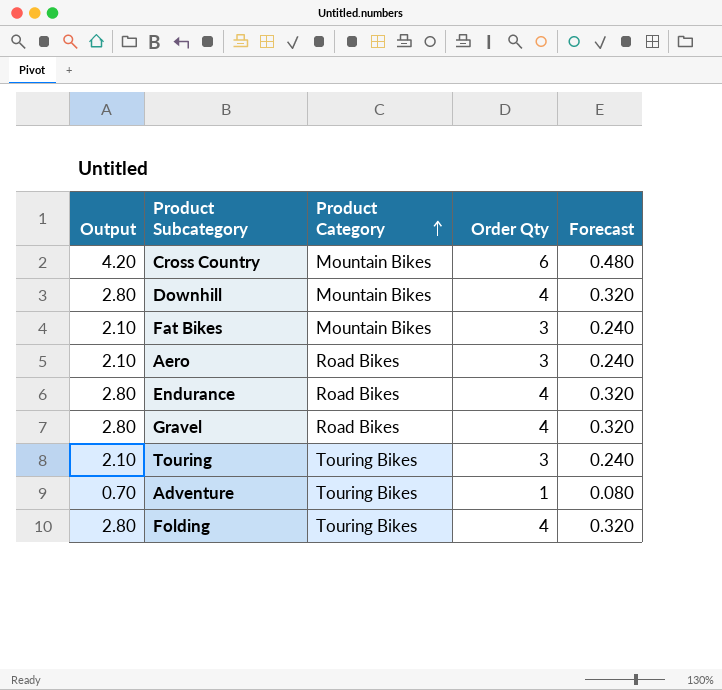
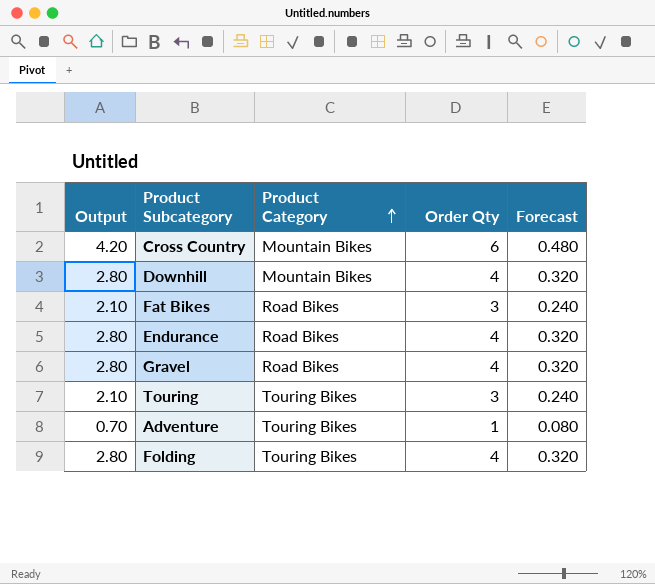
row Aero: 2.10 | Road Bikes | 3 | 0.240 -> none
Fat Bikes | Product Category: Mountain Bikes -> Road Bikes

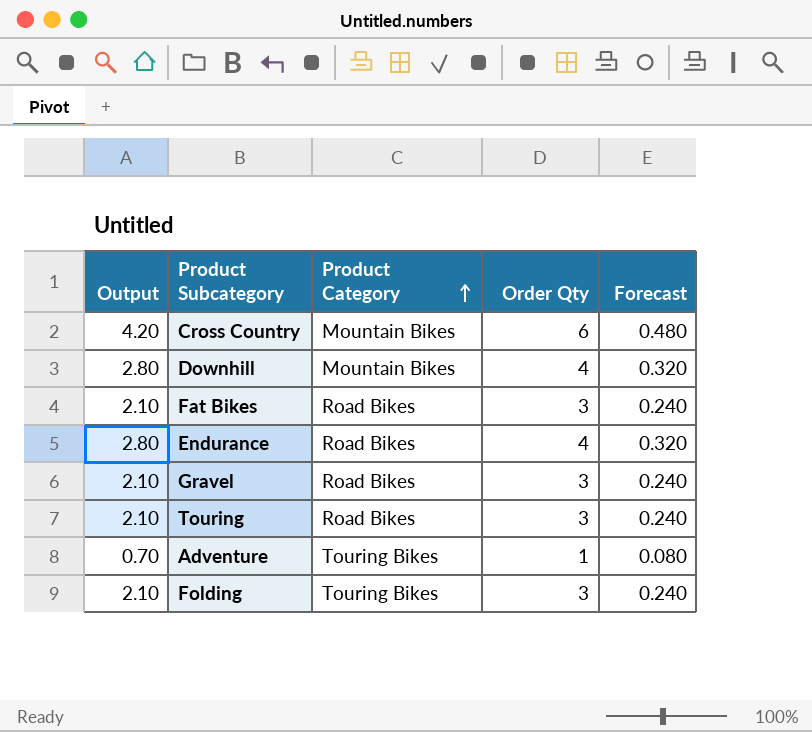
Gravel | Output: 2.80 -> 2.10
Gravel | Order Qty: 4 -> 3
Gravel | Forecast: 0.320 -> 0.240
Touring | Product Category: Touring Bikes -> Road Bikes
Folding | Output: 2.80 -> 2.10
Folding | Order Qty: 4 -> 3
Folding | Forecast: 0.320 -> 0.240

